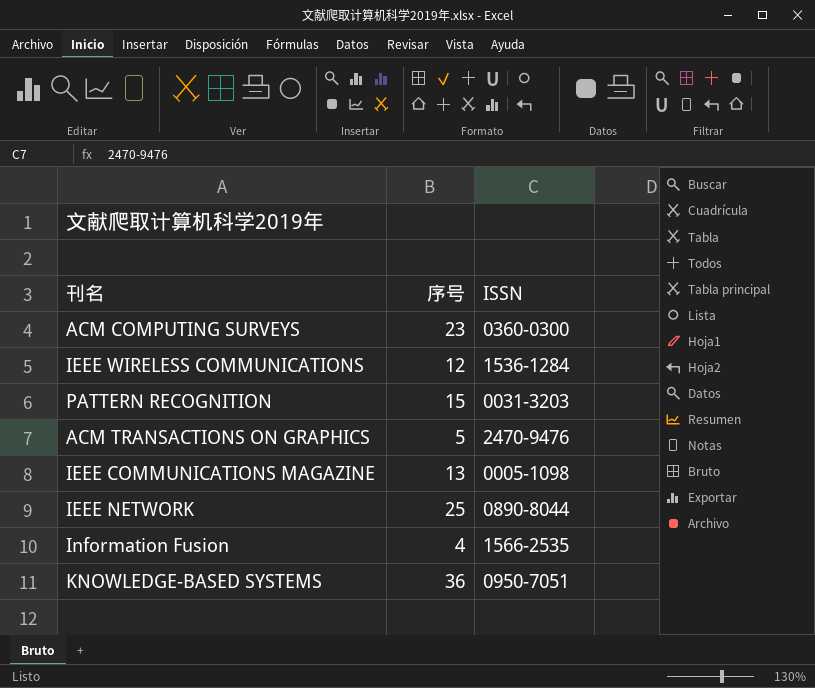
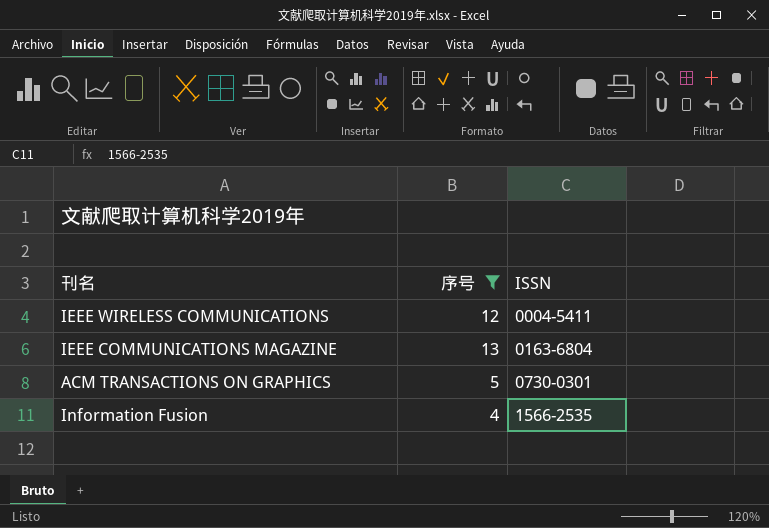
filter: none -> 序号 <= 13
row order: none -> ISSN ascending
IEEE WIRELESS COMMUNICATIONS | ISSN: 1536-1284 -> 0004-5411
IEEE COMMUNICATIONS MAGAZINE | ISSN: 0005-1098 -> 0163-6804
ACM TRANSACTIONS ON GRAPHICS | ISSN: 2470-9476 -> 0730-0301

